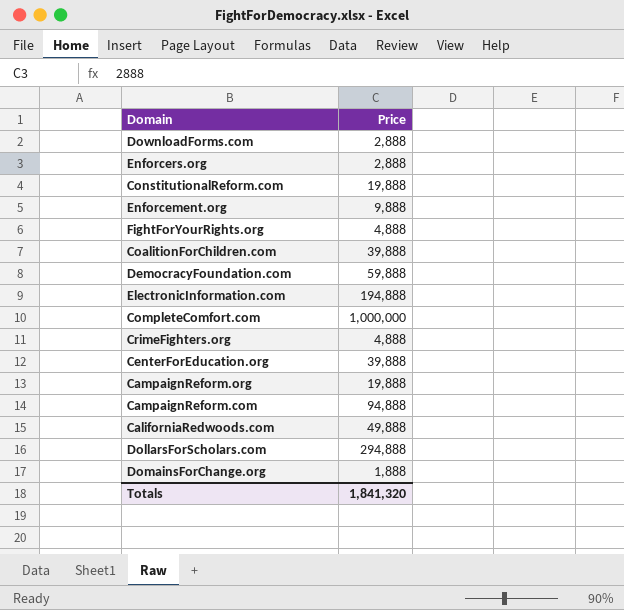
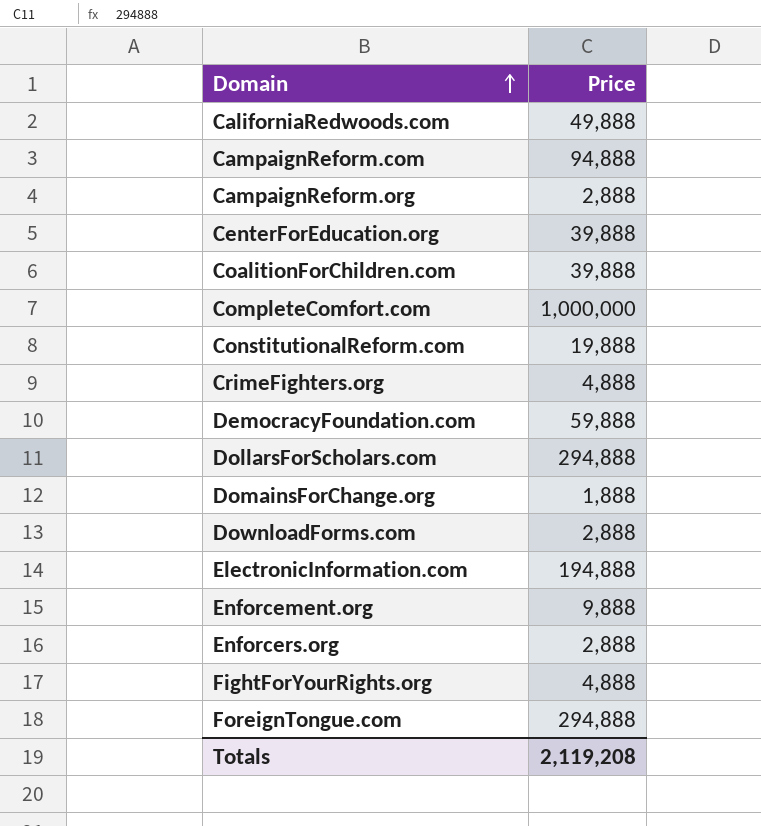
row order: none -> Domain ascending
CampaignReform.org | Price: 19,888 -> 2,888
row ForeignTongue.com: none -> 294,888
Totals | Price: 1,841,320 -> 2,119,208

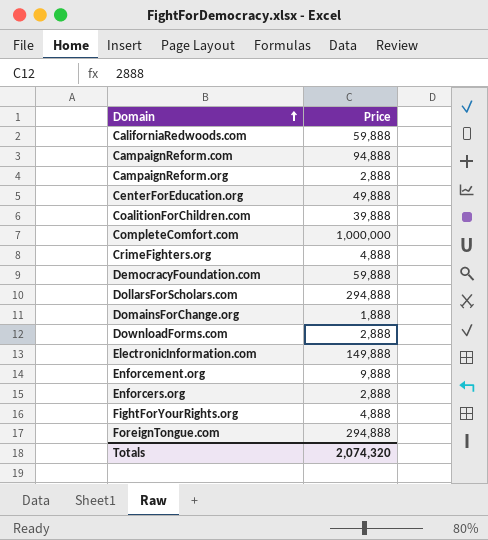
row ConstitutionalReform.com: 19,888 -> none
CaliforniaRedwoods.com | Price: 49,888 -> 59,888
CenterForEducation.org | Price: 39,888 -> 49,888
ElectronicInformation.com | Price: 194,888 -> 149,888
Totals | Price: 2,119,208 -> 2,074,320

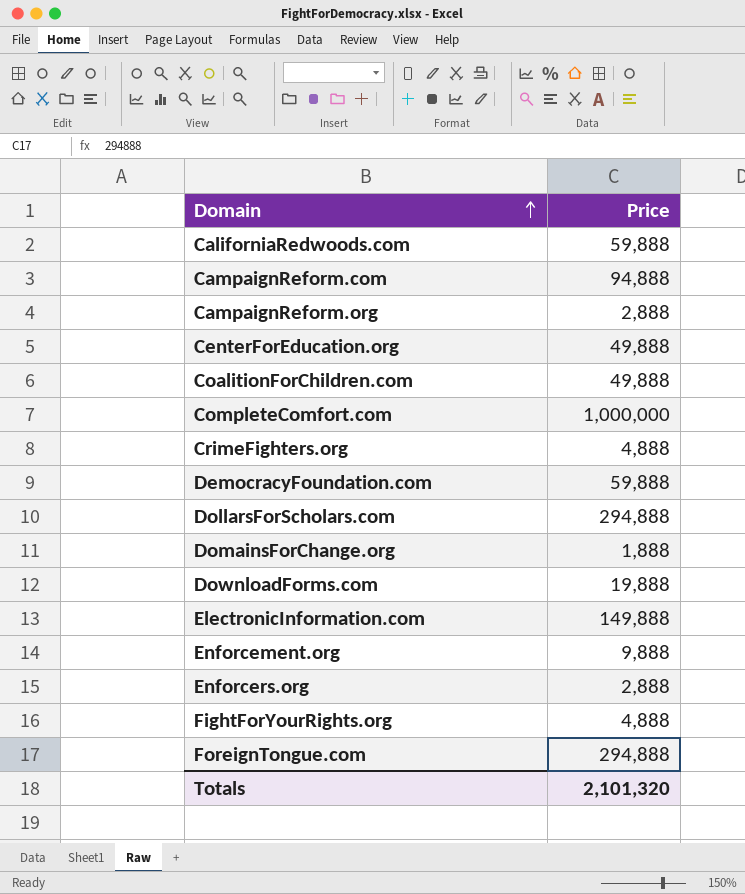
CoalitionForChildren.com | Price: 39,888 -> 49,888
DownloadForms.com | Price: 2,888 -> 19,888
Totals | Price: 2,074,320 -> 2,101,320

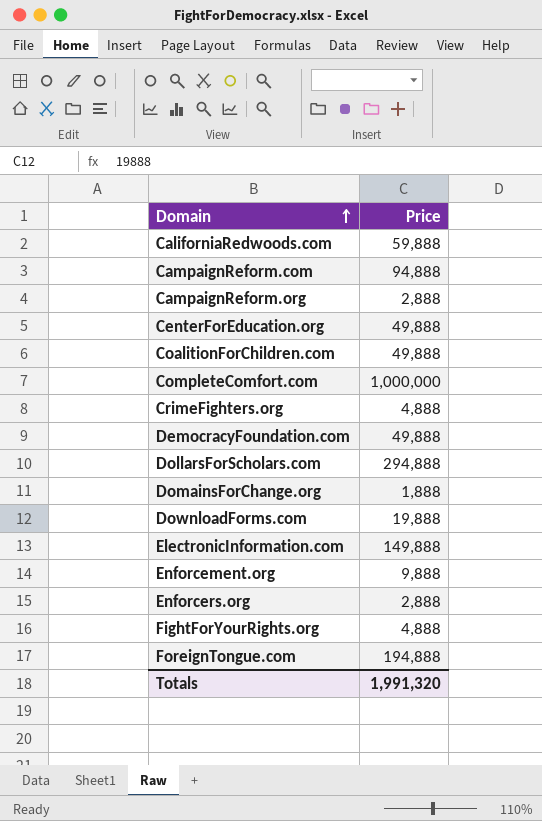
DemocracyFoundation.com | Price: 59,888 -> 49,888
ForeignTongue.com | Price: 294,888 -> 194,888
Totals | Price: 2,101,320 -> 1,991,320

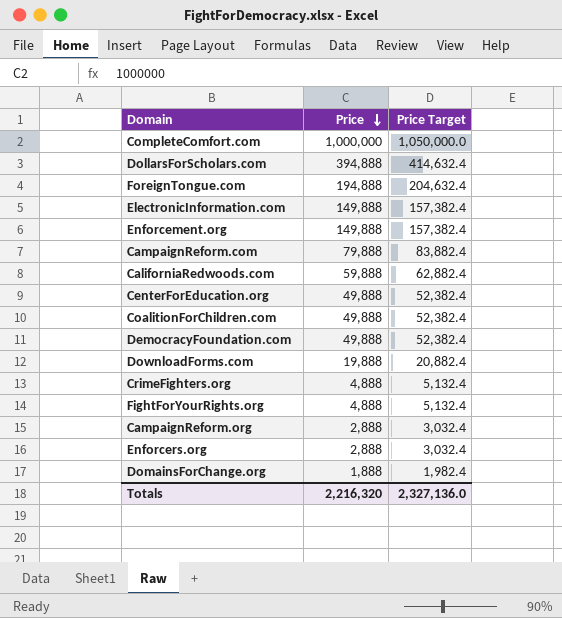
row order: Domain ascending -> Price descending
column Price Target | formula: none -> [Price] * 1.05
DollarsForScholars.com | Price: 294,888 -> 394,888
Enforcement.org | Price: 9,888 -> 149,888
CampaignReform.com | Price: 94,888 -> 79,888
Totals | Price: 1,991,320 -> 2,216,320

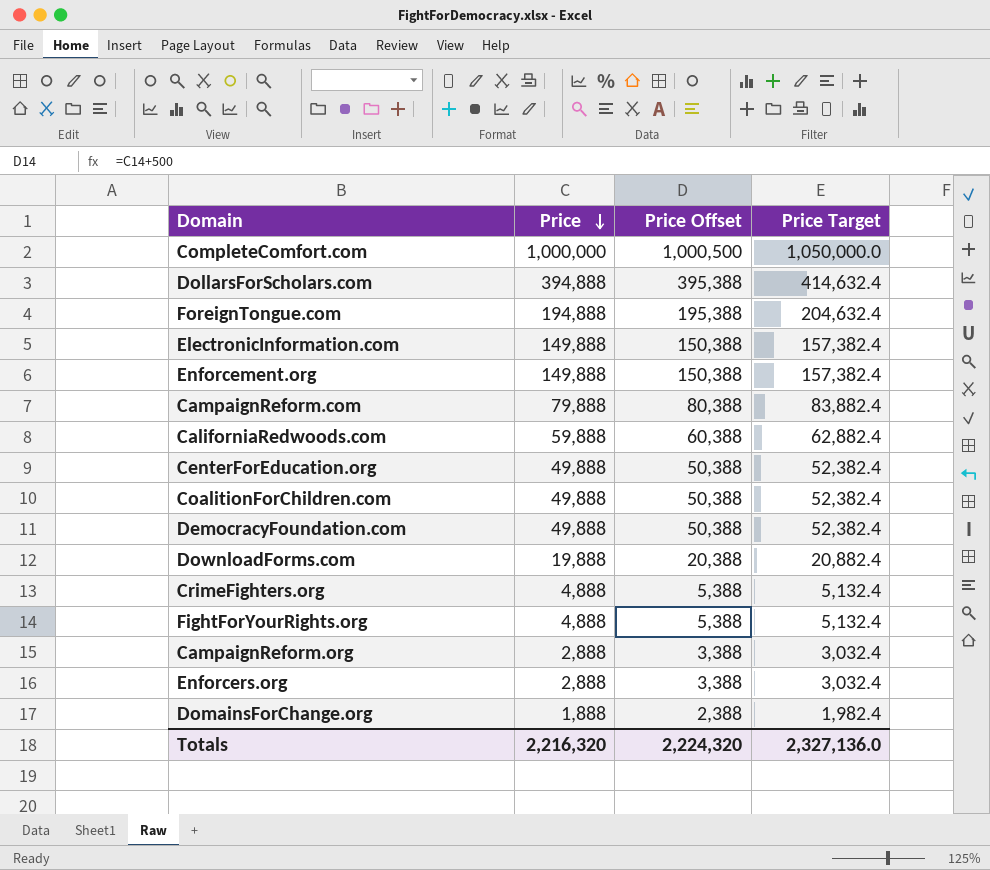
column Price Offset | formula: none -> [Price] + 500

